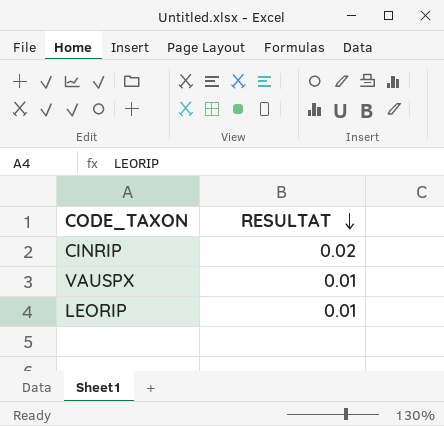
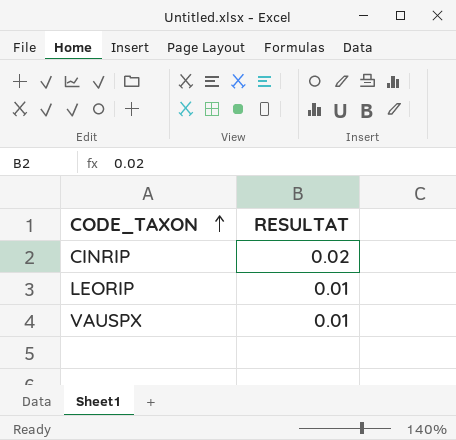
row order: RESULTAT descending -> CODE_TAXON ascending

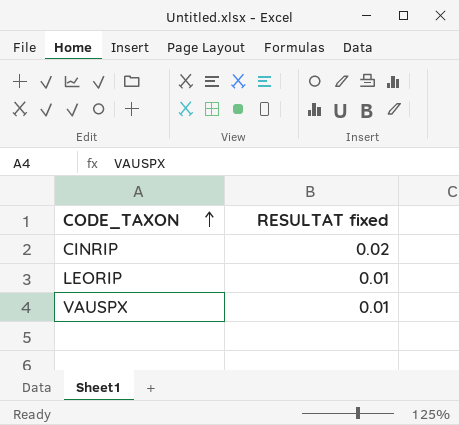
column name: RESULTAT -> RESULTAT fixed

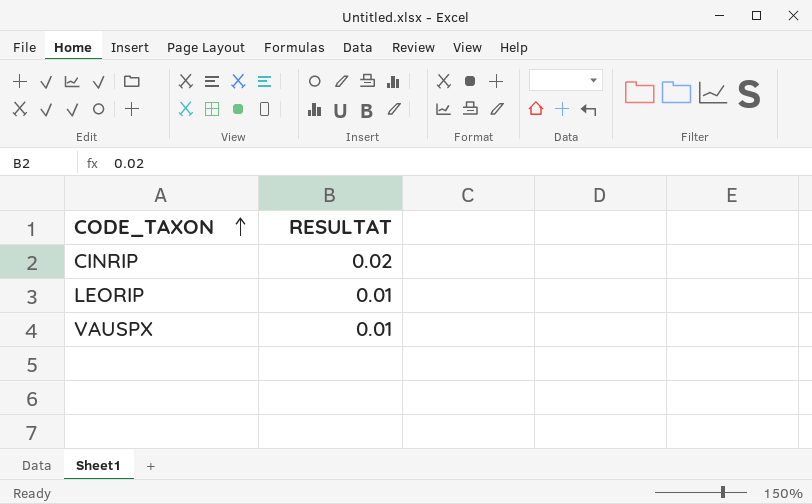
column name: RESULTAT fixed -> RESULTAT

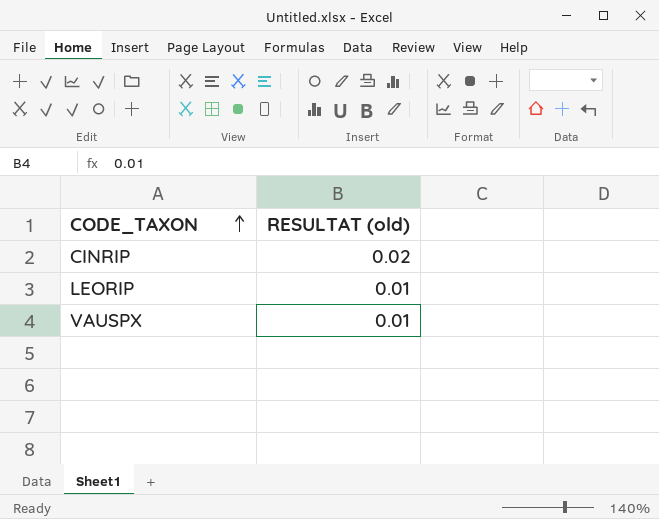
column name: RESULTAT -> RESULTAT (old)

